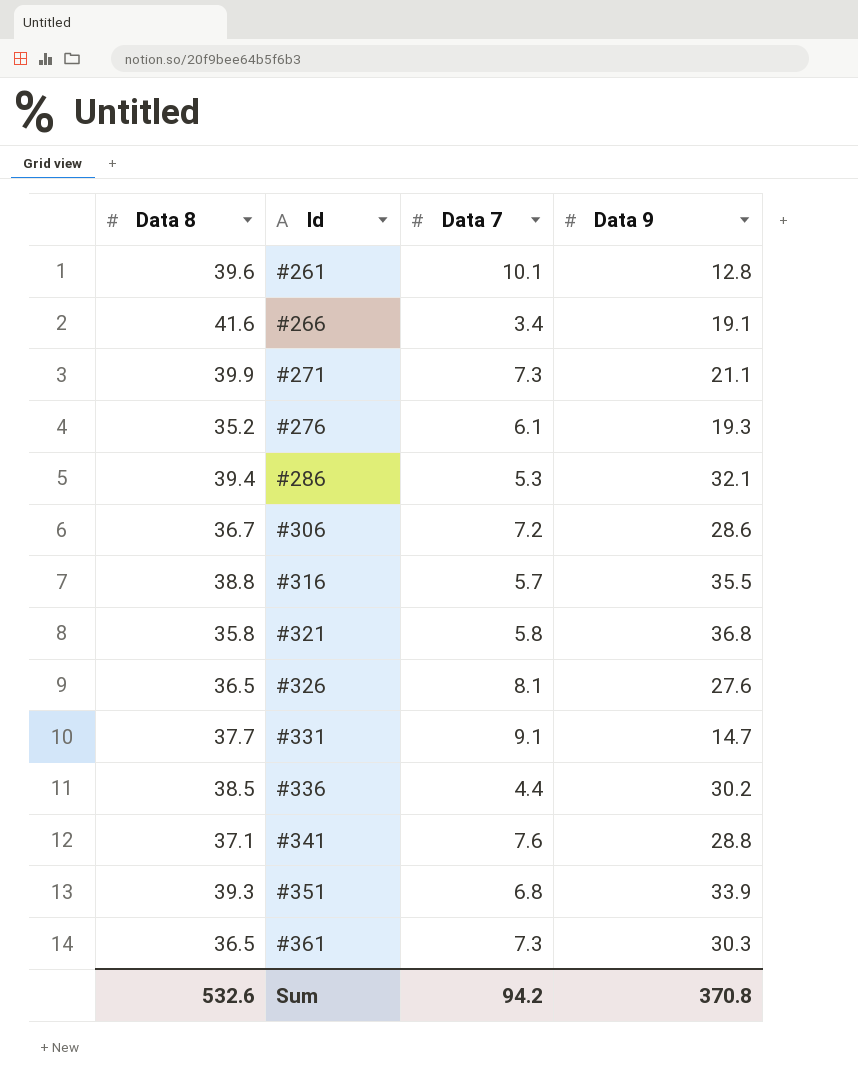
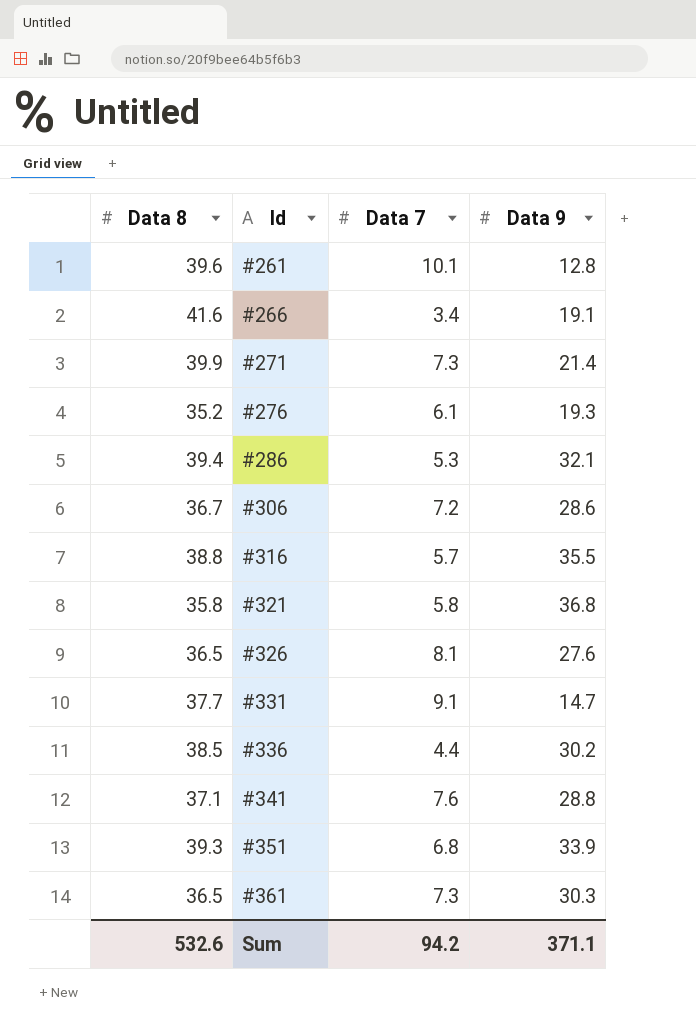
#271 | Data 9: 21.1 -> 21.4
Sum | Data 9: 370.8 -> 371.1

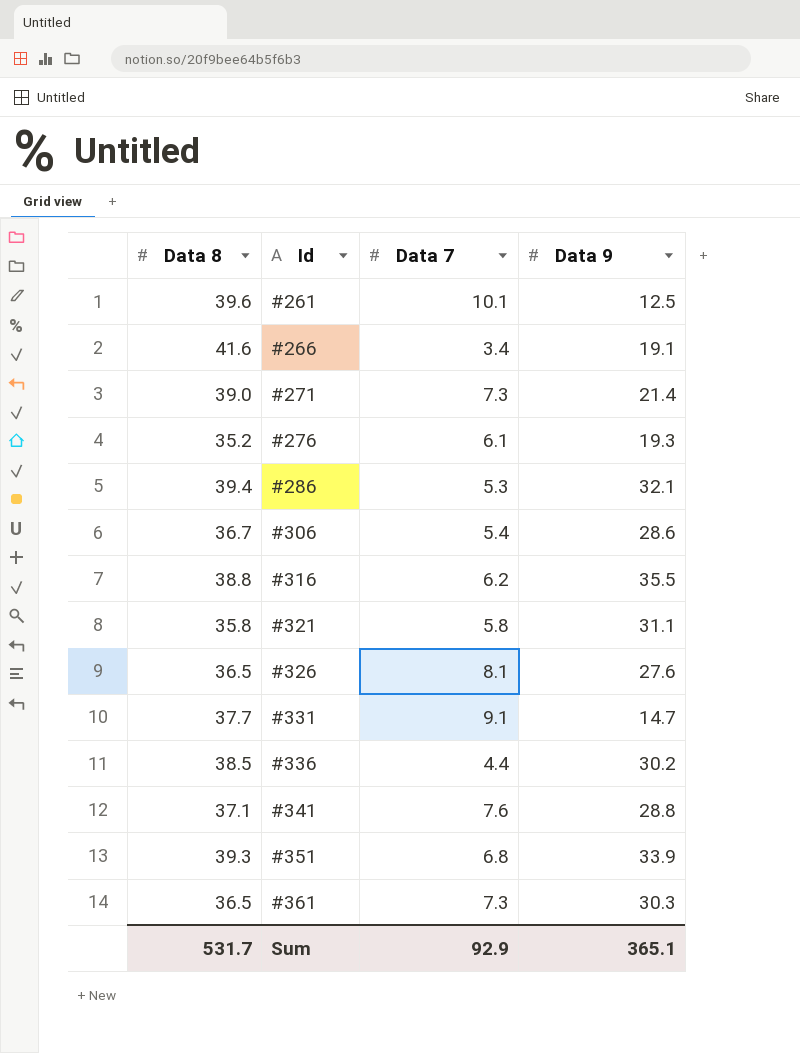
#261 | Data 9: 12.8 -> 12.5
#271 | Data 8: 39.9 -> 39.0
#306 | Data 7: 7.2 -> 5.4
#316 | Data 7: 5.7 -> 6.2
#321 | Data 9: 36.8 -> 31.1
Sum | Data 8: 532.6 -> 531.7
Sum | Data 7: 94.2 -> 92.9
Sum | Data 9: 371.1 -> 365.1

